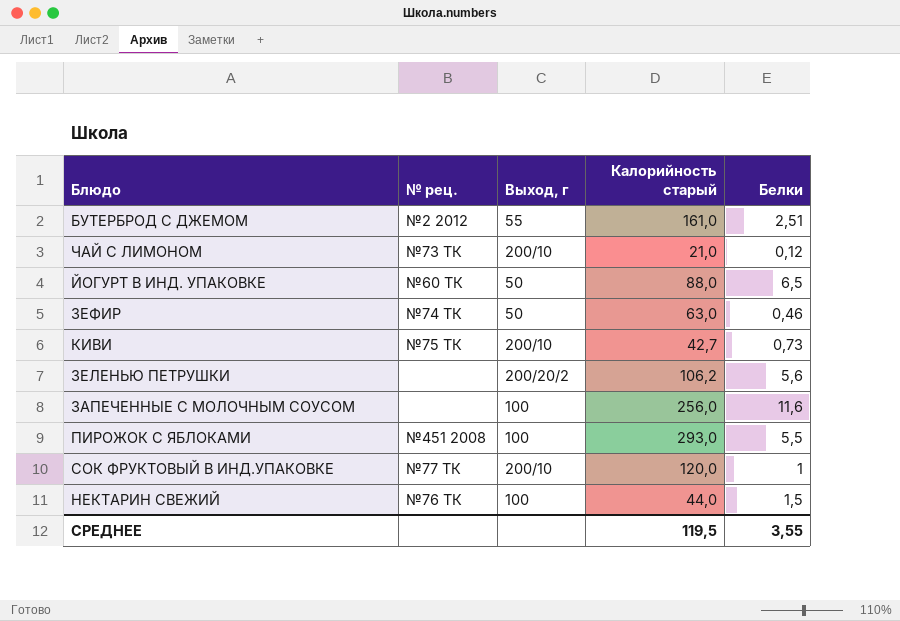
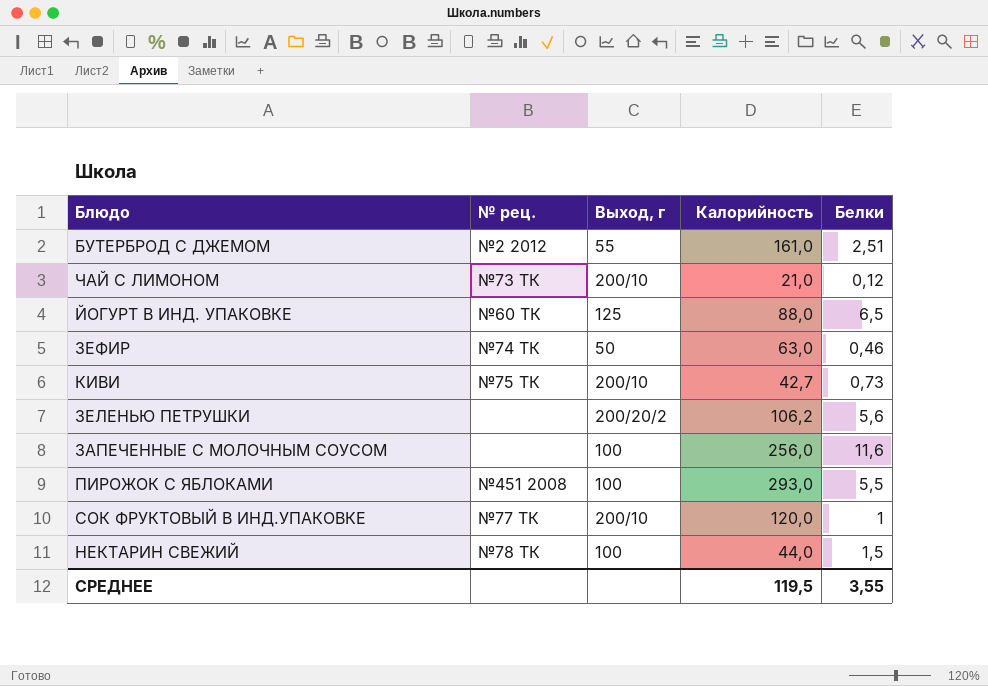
column name: Калорийность старый -> Калорийность
ЙОГУРТ В ИНД. УПАКОВКЕ | Выход, г: 50 -> 125
НЕКТАРИН СВЕЖИЙ | № рец.: №76 ТК -> №78 ТК

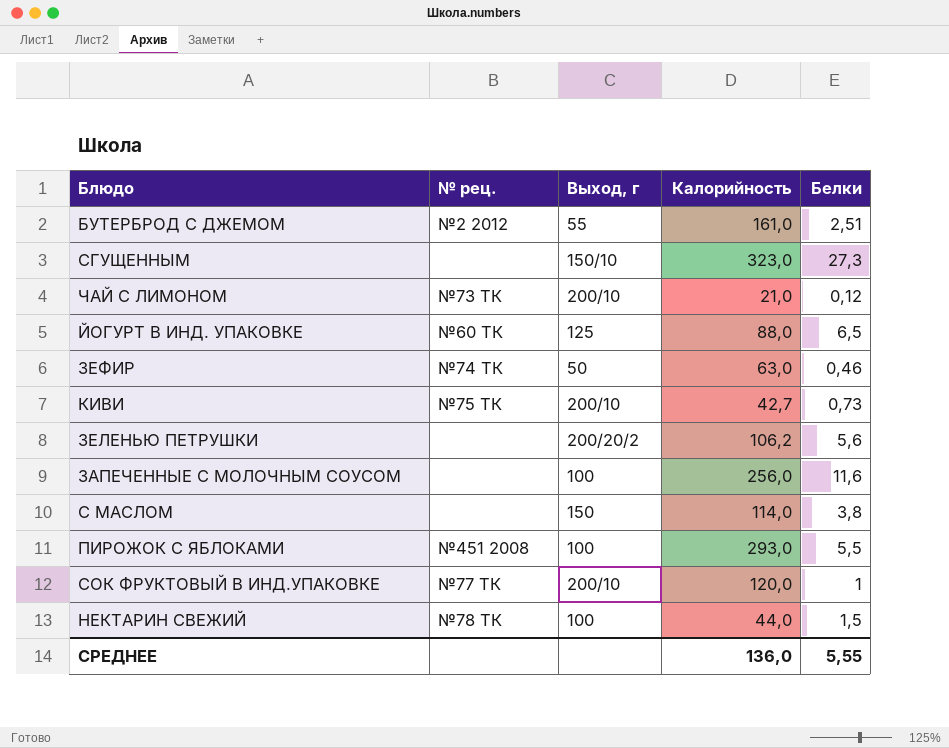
row СГУЩЕННЫМ: none -> none | 150/10 | 323,0 | 27,3
row С МАСЛОМ: none -> none | 150 | 114,0 | 3,8
СРЕДНЕЕ | Калорийность: 119,5 -> 136,0
СРЕДНЕЕ | Белки: 3,55 -> 5,55

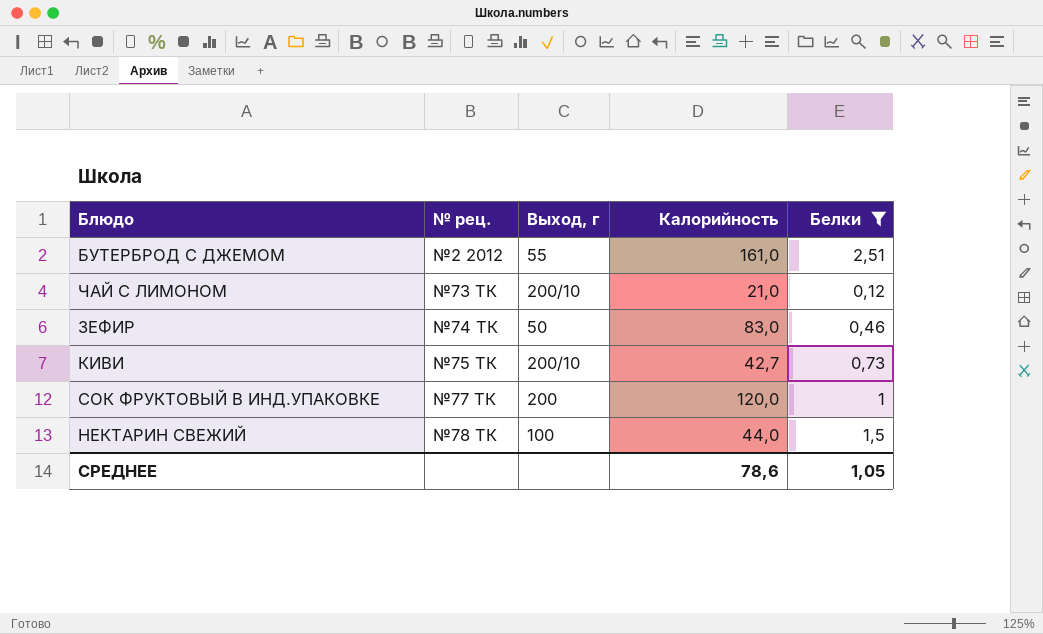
filter: none -> Белки <= 2,51
ЗЕФИР | Калорийность: 63,0 -> 83,0
СОК ФРУКТОВЫЙ В ИНД.УПАКОВКЕ | Выход, г: 200/10 -> 200
СРЕДНЕЕ | Калорийность: 136,0 -> 78,6
СРЕДНЕЕ | Белки: 5,55 -> 1,05

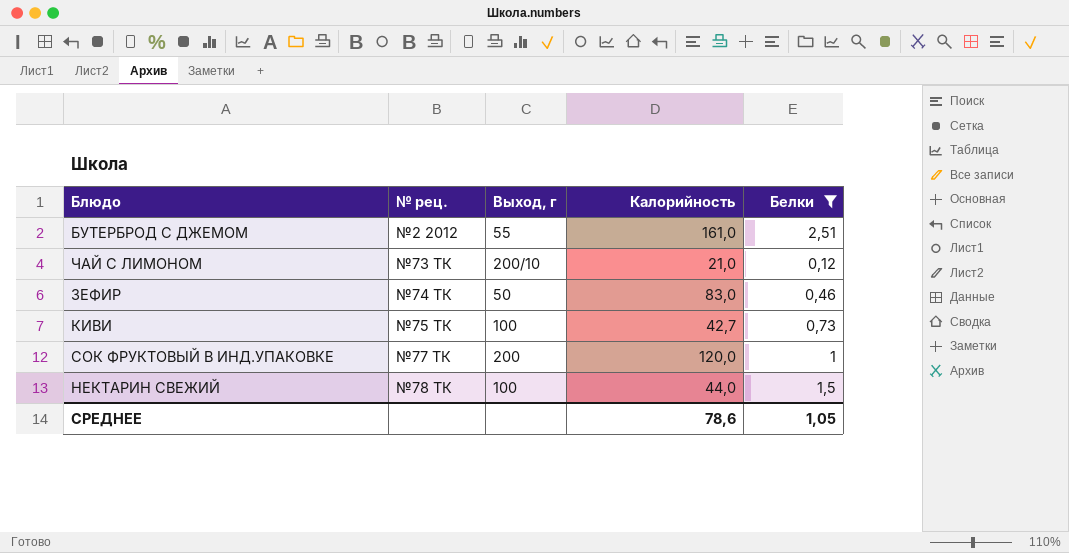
КИВИ | Выход, г: 200/10 -> 100

